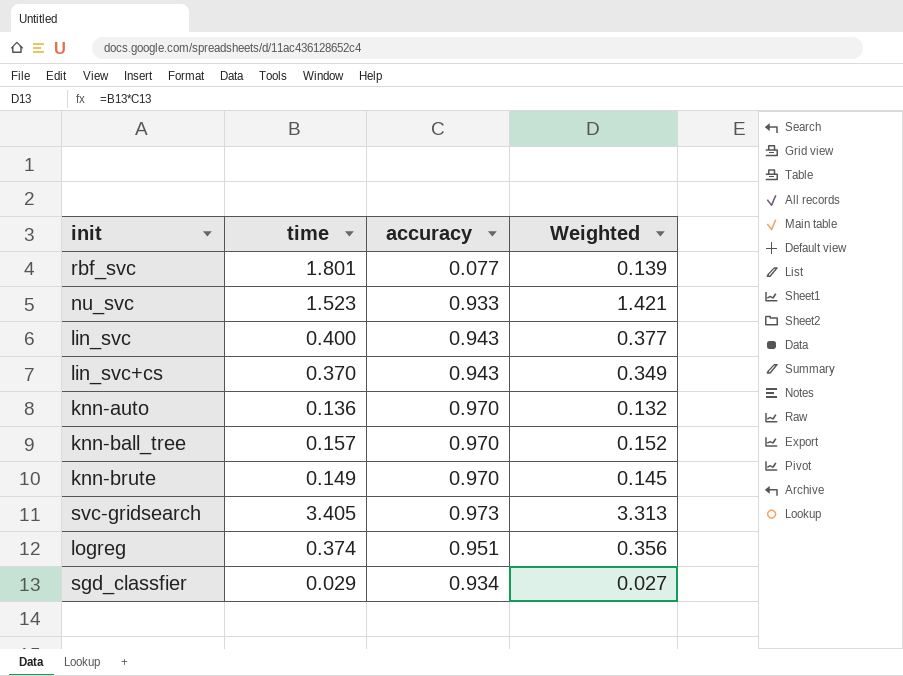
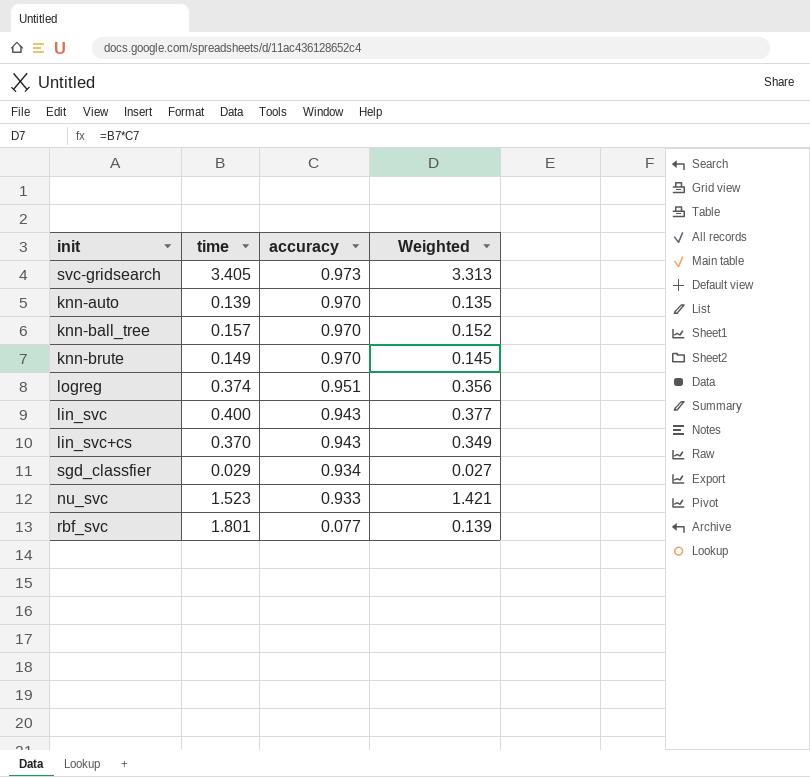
row order: none -> accuracy descending
knn-auto | time: 0.136 -> 0.139
knn-auto | Weighted: 0.132 -> 0.135

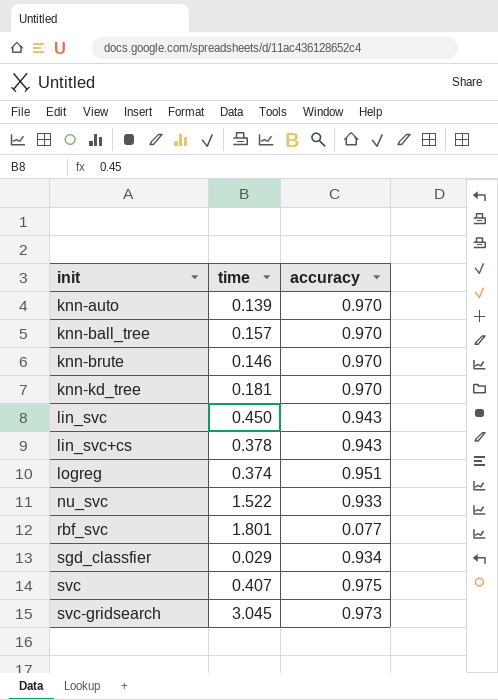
row order: accuracy descending -> init ascending
column Weighted | formula: [time] * [accuracy] -> none
knn-brute | time: 0.149 -> 0.146
row knn-kd_tree: none -> 0.181 | 0.970
lin_svc | time: 0.400 -> 0.450
lin_svc+cs | time: 0.370 -> 0.378
nu_svc | time: 1.523 -> 1.522
row svc: none -> 0.407 | 0.975
svc-gridsearch | time: 3.405 -> 3.045

